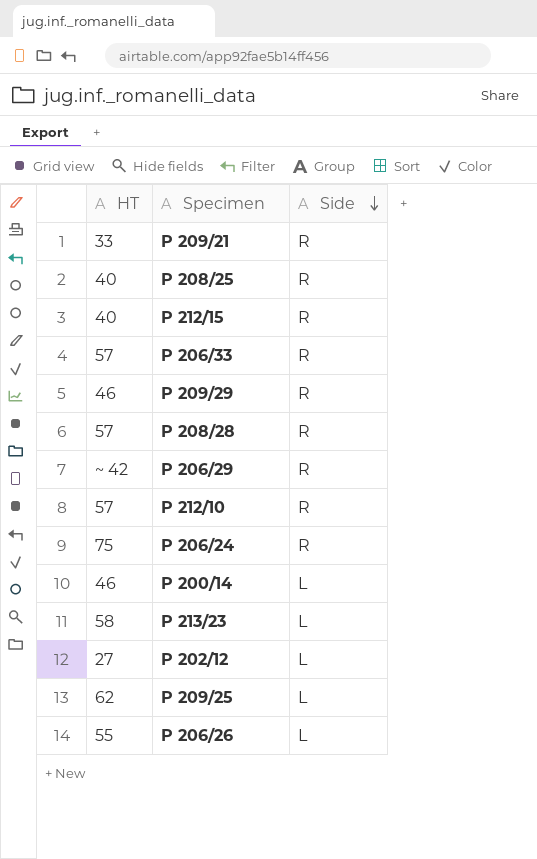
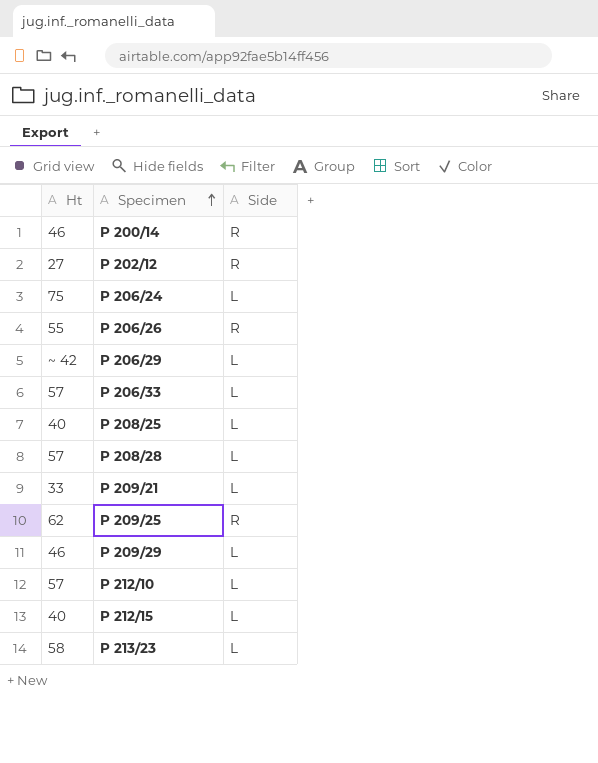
row order: Side descending -> Specimen ascending
column name: HT -> Ht
P 200/14 | Side: L -> R
P 202/12 | Side: L -> R
P 206/24 | Side: R -> L
P 206/26 | Side: L -> R
P 206/29 | Side: R -> L
P 206/33 | Side: R -> L
P 208/25 | Side: R -> L
P 208/28 | Side: R -> L
P 209/21 | Side: R -> L
P 209/25 | Side: L -> R
P 209/29 | Side: R -> L
P 212/10 | Side: R -> L
P 212/15 | Side: R -> L

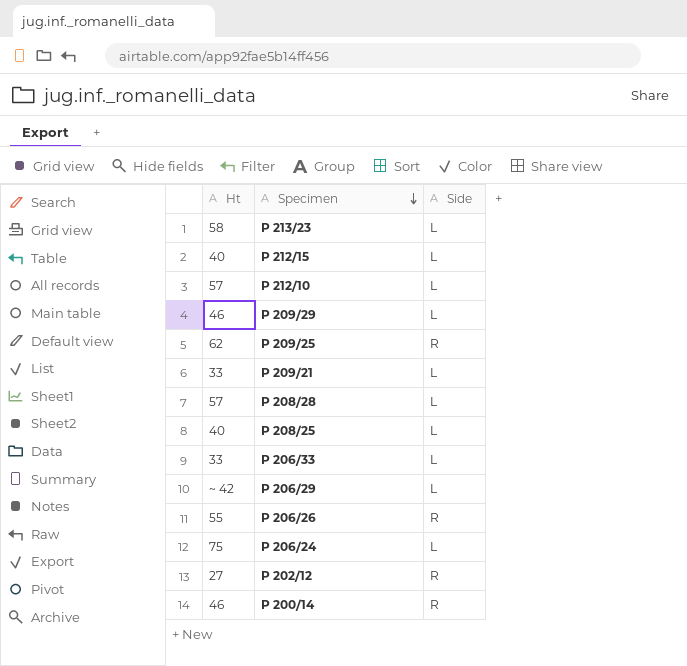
row order: Specimen ascending -> Specimen descending
P 206/33 | Ht: 57 -> 33

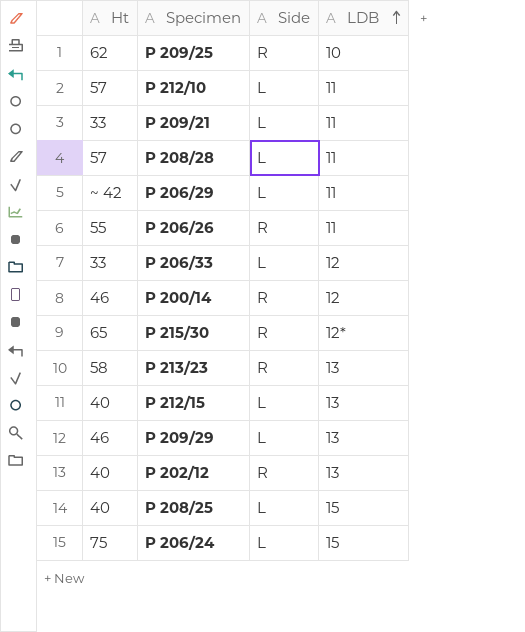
row order: Specimen descending -> LDB ascending
column LDB | position: none -> 4
row P 215/30: none -> 65 | R | 12*
P 213/23 | Side: L -> R
P 202/12 | Ht: 27 -> 40

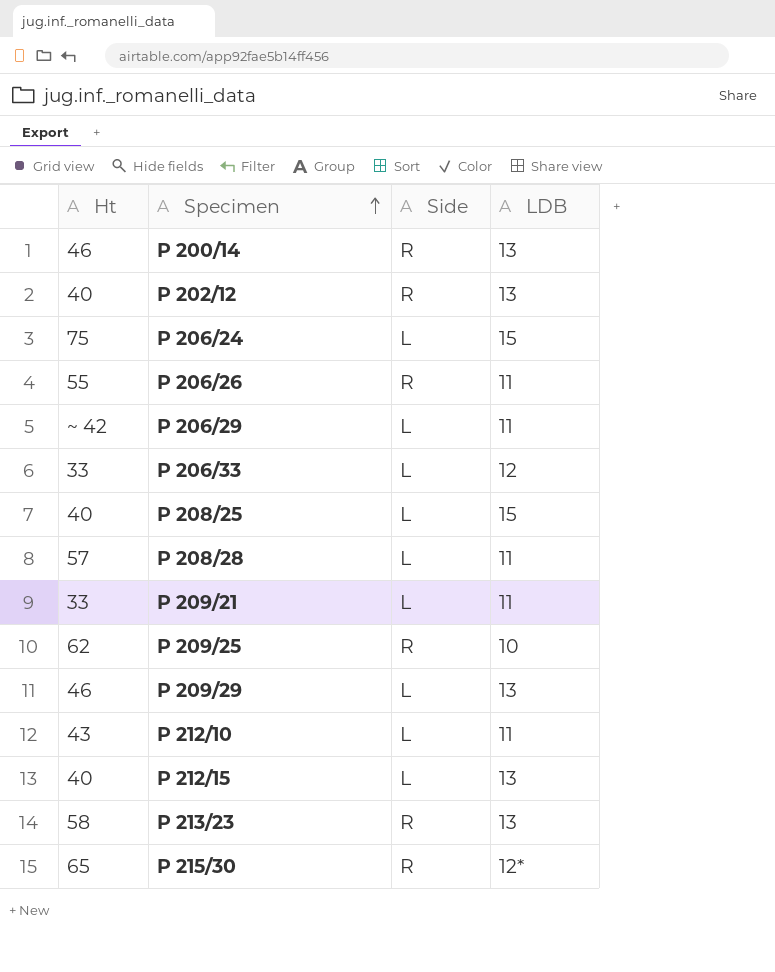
row order: LDB ascending -> Specimen ascending
P 200/14 | LDB: 12 -> 13
P 212/10 | Ht: 57 -> 43

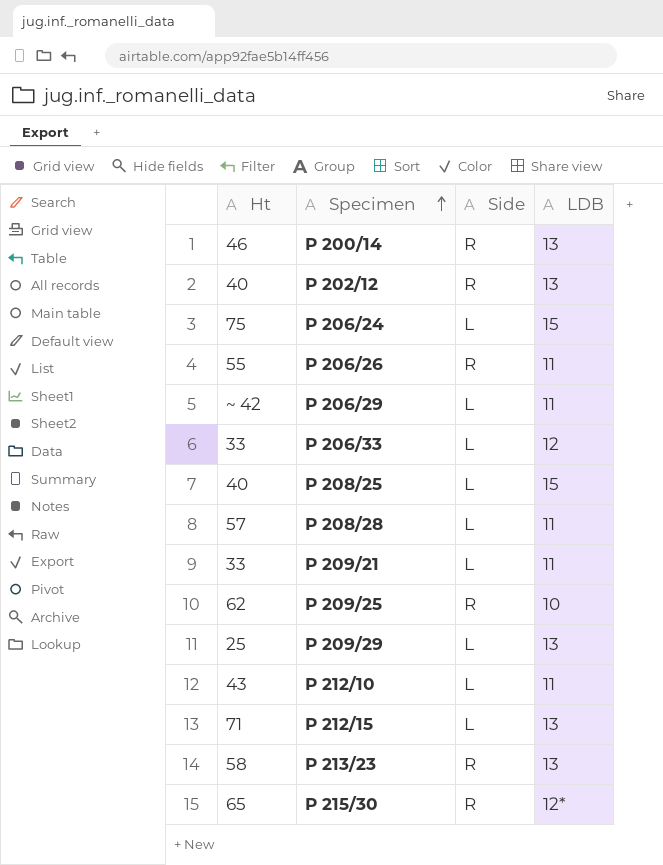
P 209/29 | Ht: 46 -> 25
P 212/15 | Ht: 40 -> 71

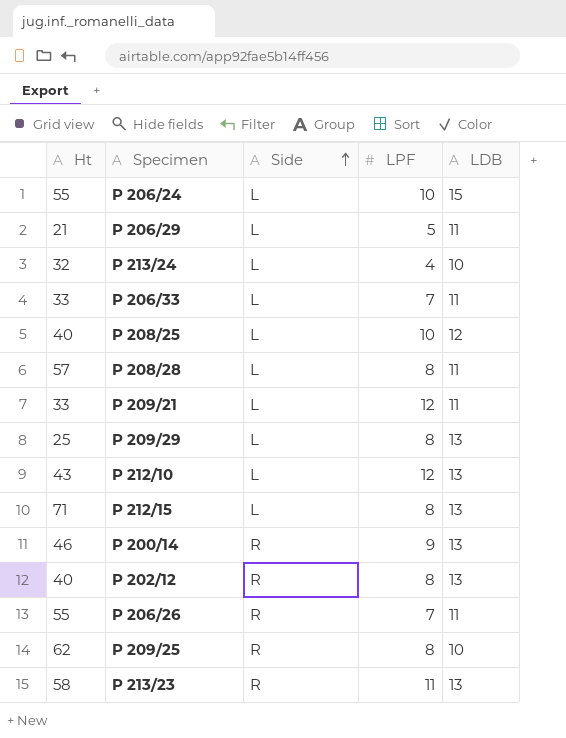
row order: Specimen ascending -> Side ascending
column LPF | position: none -> 4
row P 215/30: 65 | R | 12* -> none
P 206/24 | Ht: 75 -> 55
P 206/29 | Ht: ~ 42 -> 21
row P 213/24: none -> 32 | L | 4 | 10
P 206/33 | LDB: 12 -> 11
P 208/25 | LDB: 15 -> 12
P 212/10 | LDB: 11 -> 13

